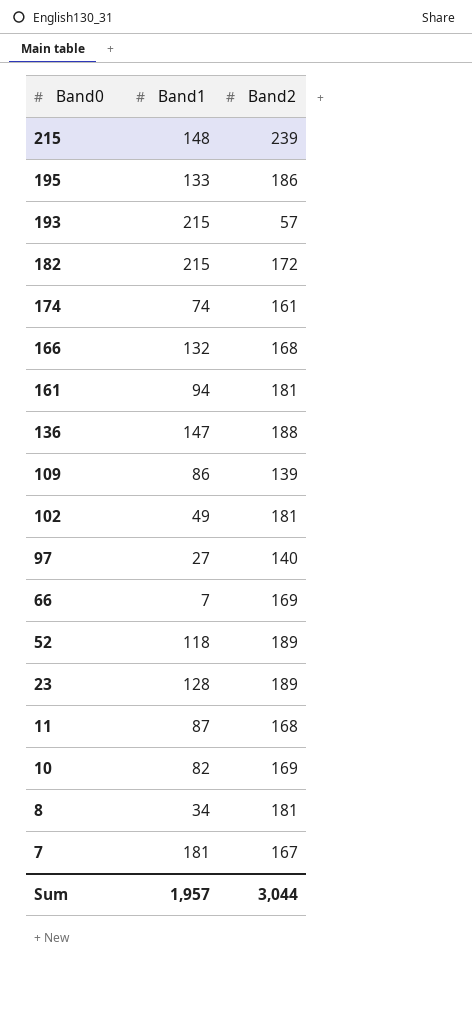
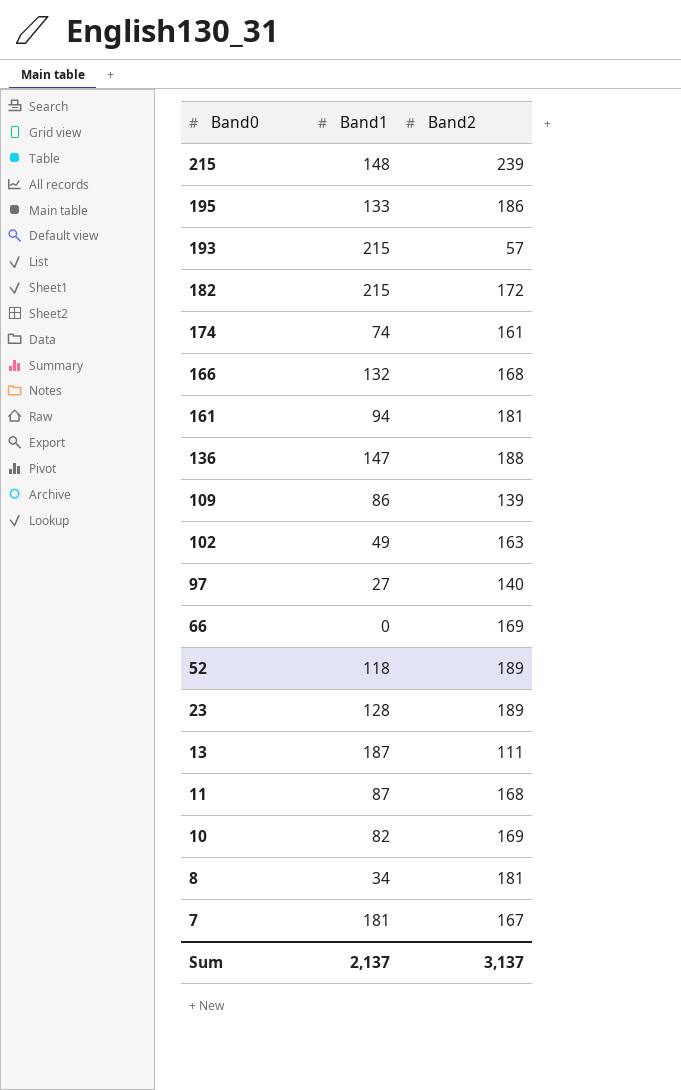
102 | Band2: 181 -> 163
66 | Band1: 7 -> 0
row 13: none -> 187 | 111
Sum | Band1: 1,957 -> 2,137
Sum | Band2: 3,044 -> 3,137

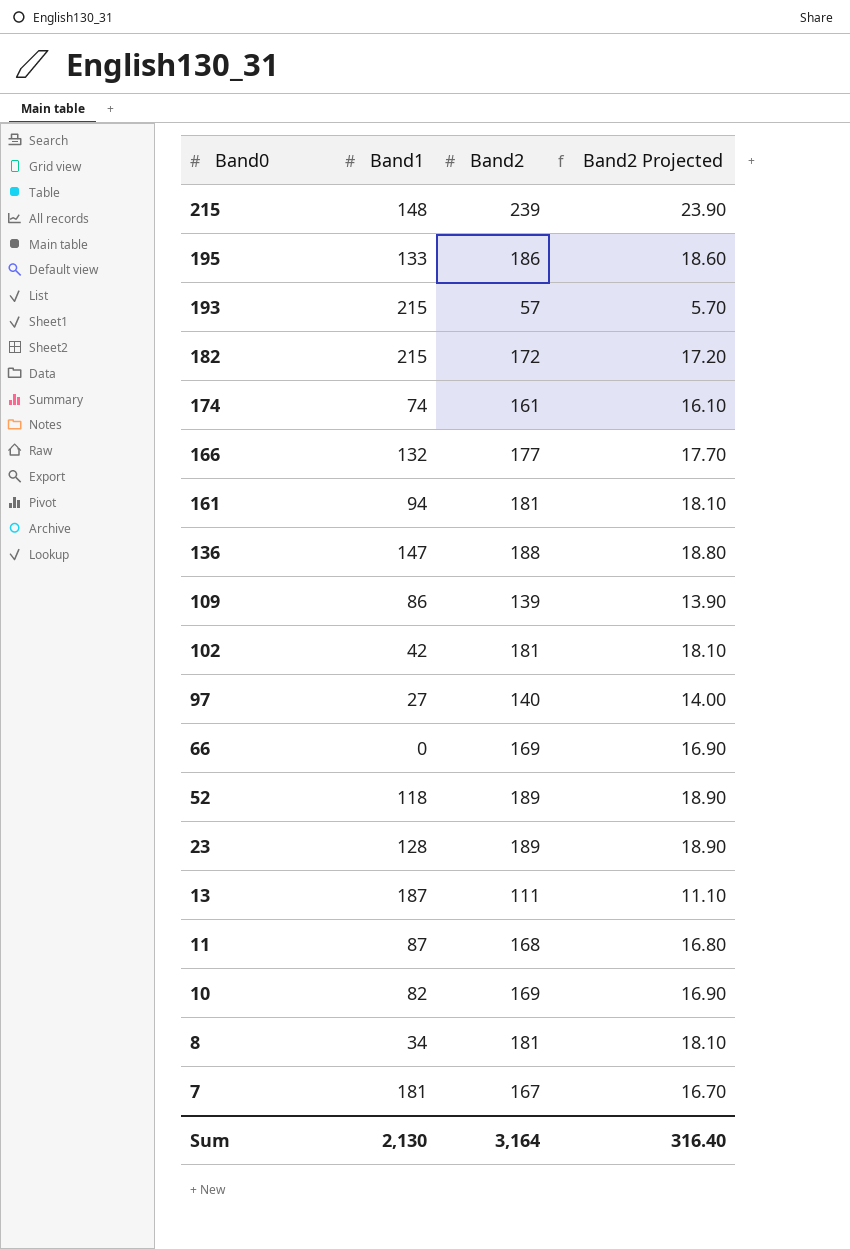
column Band2 Projected | formula: none -> [Band2] * 0.1
166 | Band2: 168 -> 177
102 | Band1: 49 -> 42
102 | Band2: 163 -> 181
Sum | Band1: 2,137 -> 2,130
Sum | Band2: 3,137 -> 3,164

